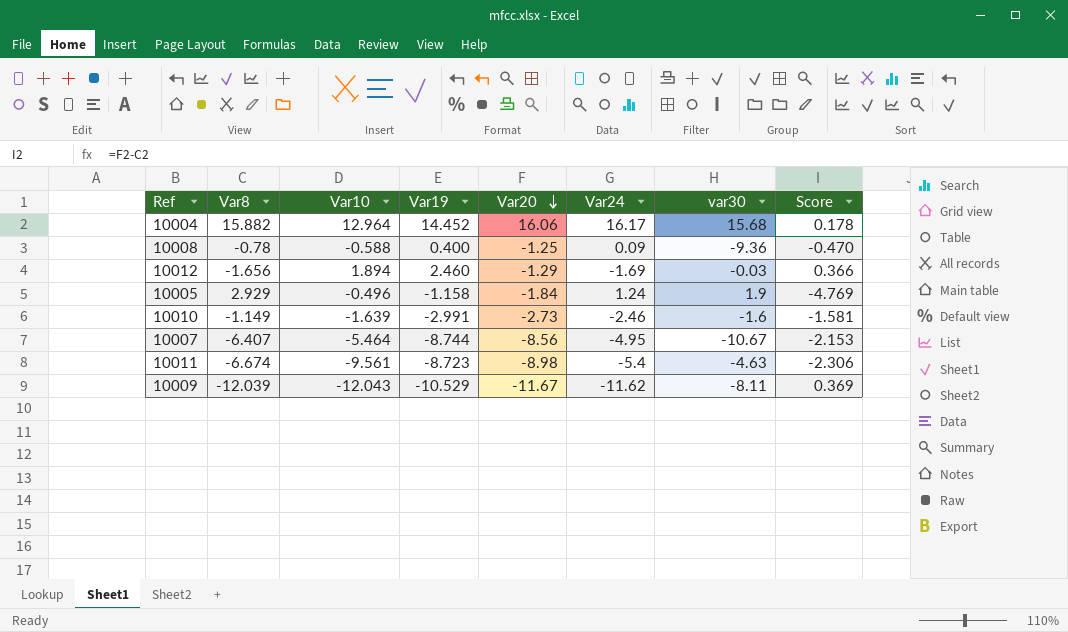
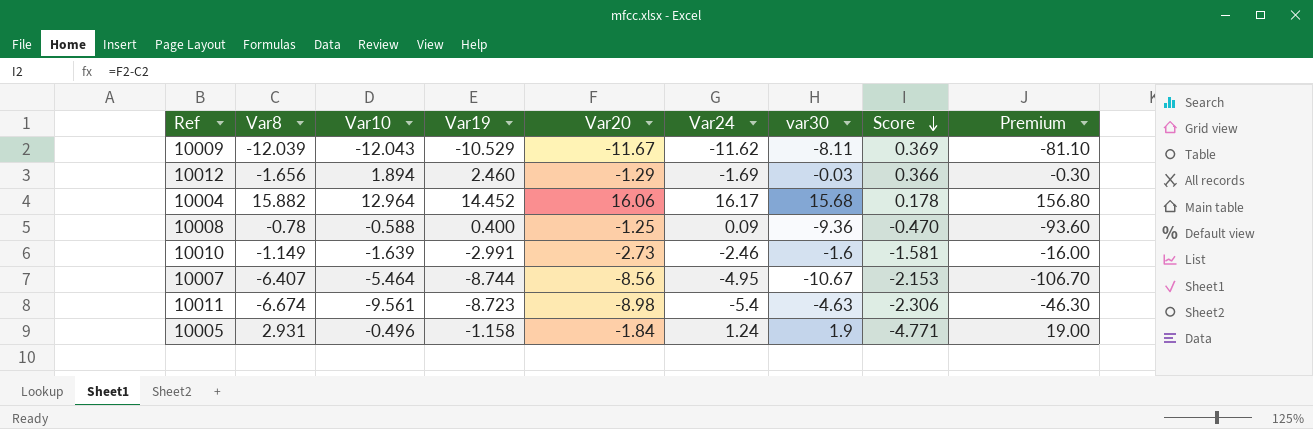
row order: Var20 descending -> Score descending
column Premium | formula: none -> [var30] * 10
10005 | Var8: 2.929 -> 2.931
10005 | Score: -4.769 -> -4.771

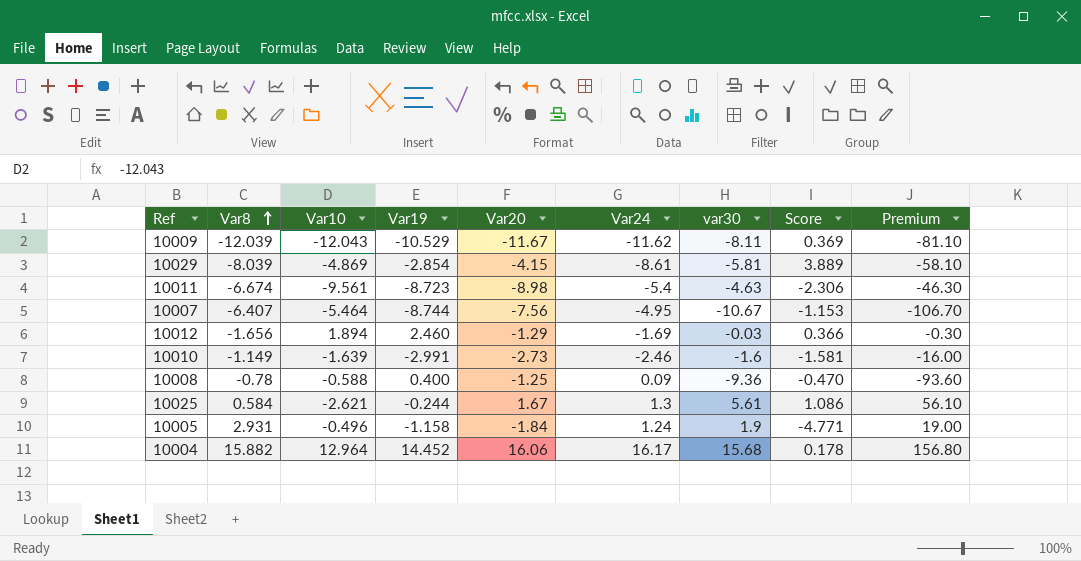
row order: Score descending -> Var8 ascending
row 10029: none -> -8.039 | -4.869 | -2.854 | -4.15 | -8.61 | -5.81 | 3.889 | -58.10
10007 | Var20: -8.56 -> -7.56
10007 | Score: -2.153 -> -1.153
row 10025: none -> 0.584 | -2.621 | -0.244 | 1.67 | 1.3 | 5.61 | 1.086 | 56.10

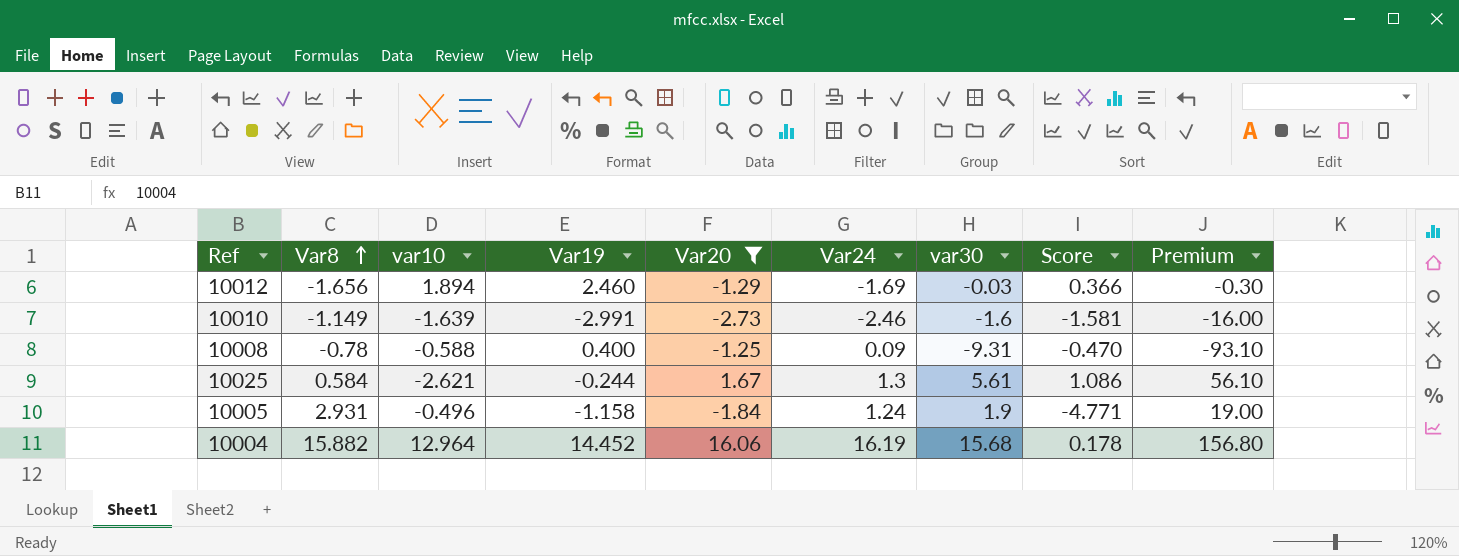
filter: none -> Var20 >= -2.73
column name: Var10 -> var10
10008 | var30: -9.36 -> -9.31
10008 | Premium: -93.60 -> -93.10
10004 | Var24: 16.17 -> 16.19

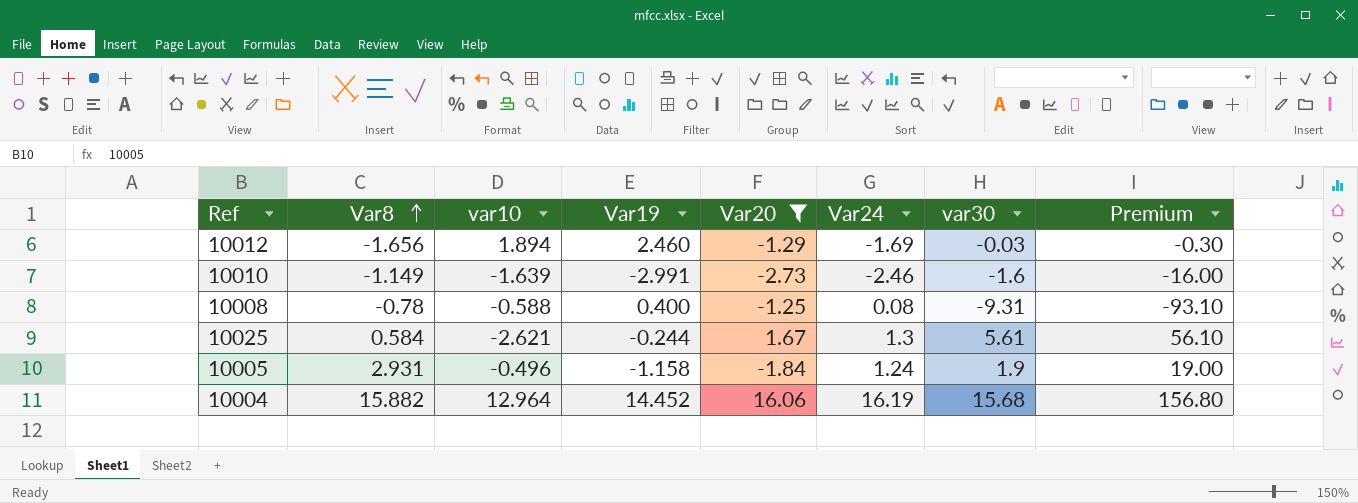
column Score | formula: [Var20] - [Var8] -> none
10008 | Var24: 0.09 -> 0.08

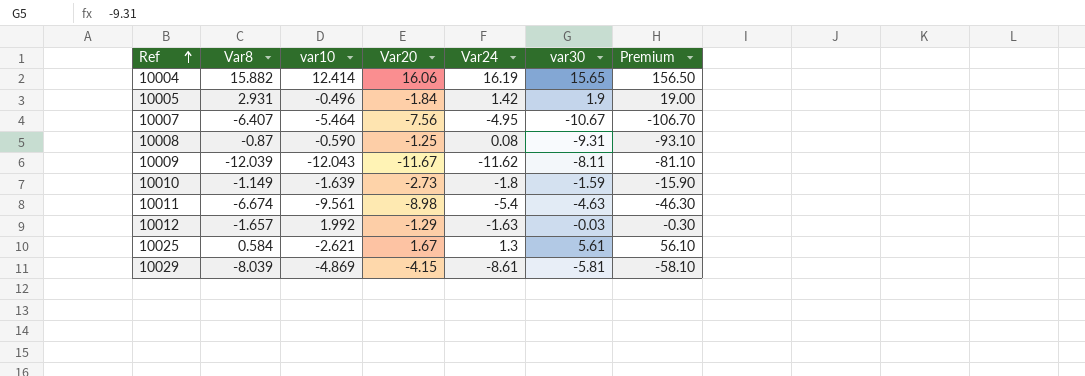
filter: Var20 >= -2.73 -> none
row order: Var8 ascending -> Ref ascending
column Var19 | position: 4 -> none
10004 | var10: 12.964 -> 12.414
10004 | var30: 15.68 -> 15.65
10004 | Premium: 156.80 -> 156.50
10005 | Var24: 1.24 -> 1.42
10008 | Var8: -0.78 -> -0.87
10008 | var10: -0.588 -> -0.590
10010 | Var24: -2.46 -> -1.8
10010 | var30: -1.6 -> -1.59
10010 | Premium: -16.00 -> -15.90
10012 | Var8: -1.656 -> -1.657
10012 | var10: 1.894 -> 1.992
10012 | Var24: -1.69 -> -1.63

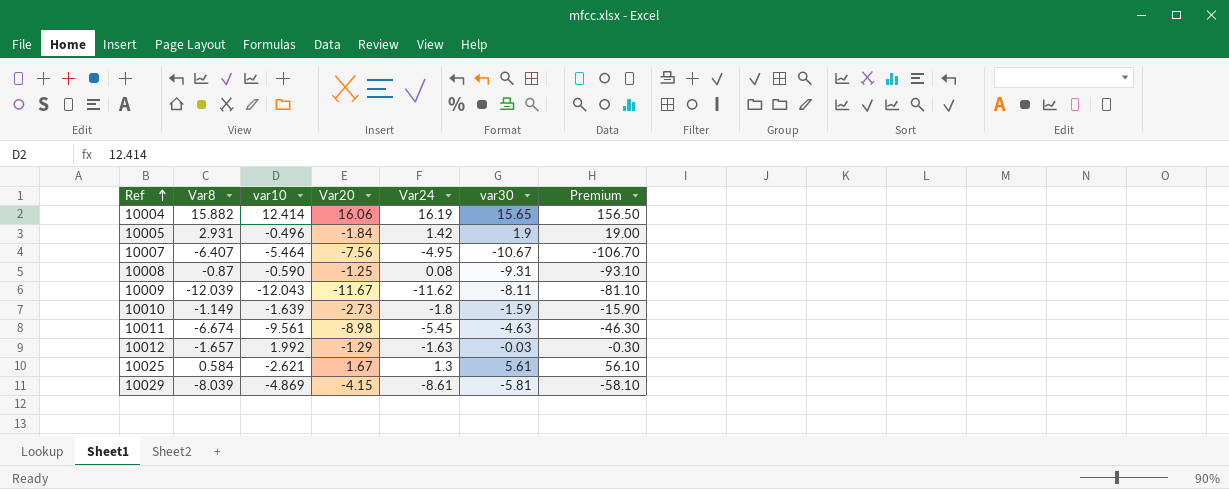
10011 | Var24: -5.4 -> -5.45

